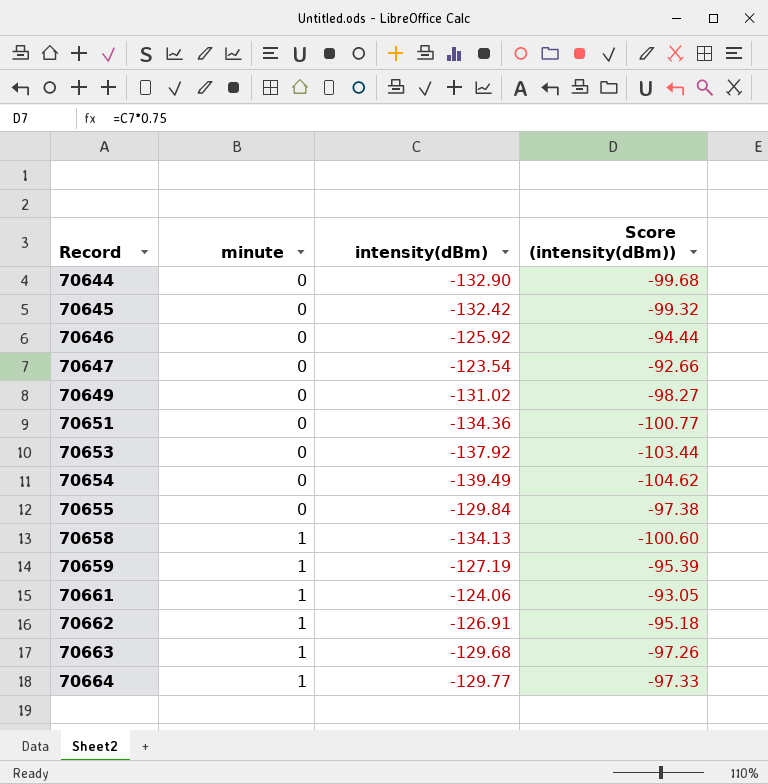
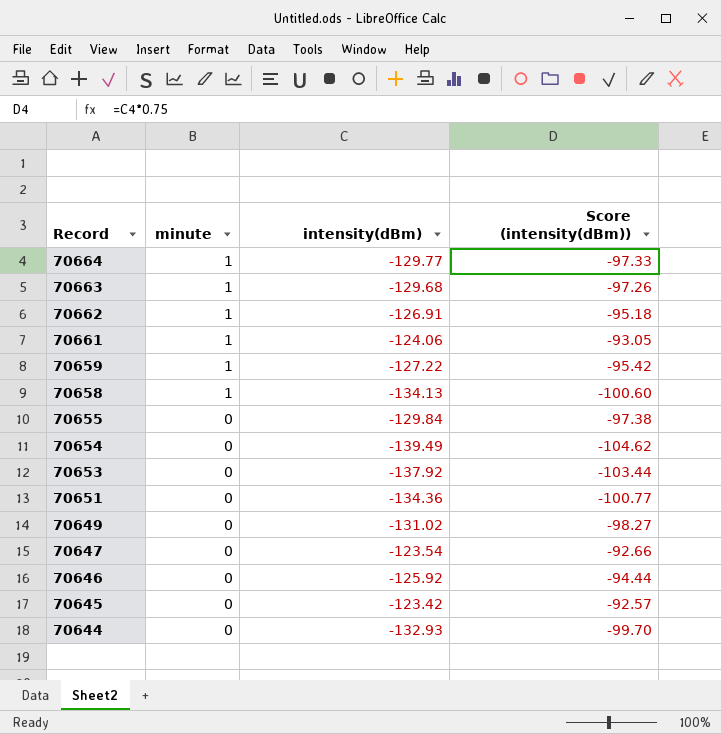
row order: Record ascending -> Record descending
70659 | intensity(dBm): -127.19 -> -127.22
70659 | Score (intensity(dBm)): -95.39 -> -95.42
70645 | intensity(dBm): -132.42 -> -123.42
70645 | Score (intensity(dBm)): -99.32 -> -92.57
70644 | intensity(dBm): -132.90 -> -132.93
70644 | Score (intensity(dBm)): -99.68 -> -99.70

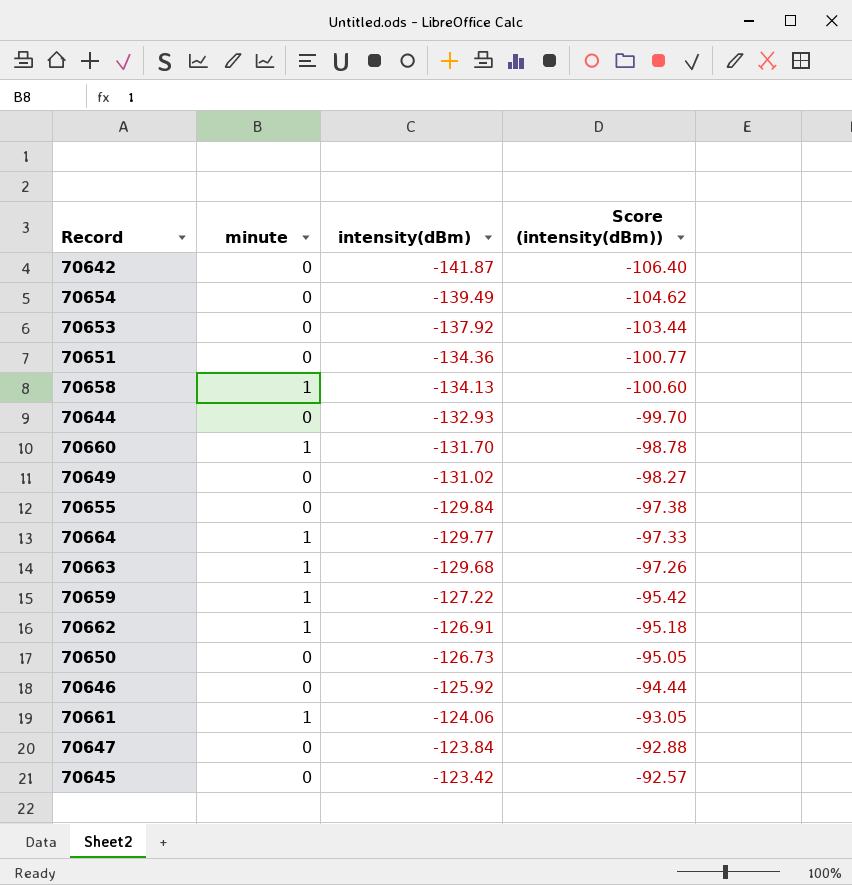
row order: Record descending -> intensity(dBm) ascending
row 70642: none -> 0 | -141.87 | -106.40
row 70660: none -> 1 | -131.70 | -98.78
row 70650: none -> 0 | -126.73 | -95.05
70647 | intensity(dBm): -123.54 -> -123.84
70647 | Score (intensity(dBm)): -92.66 -> -92.88

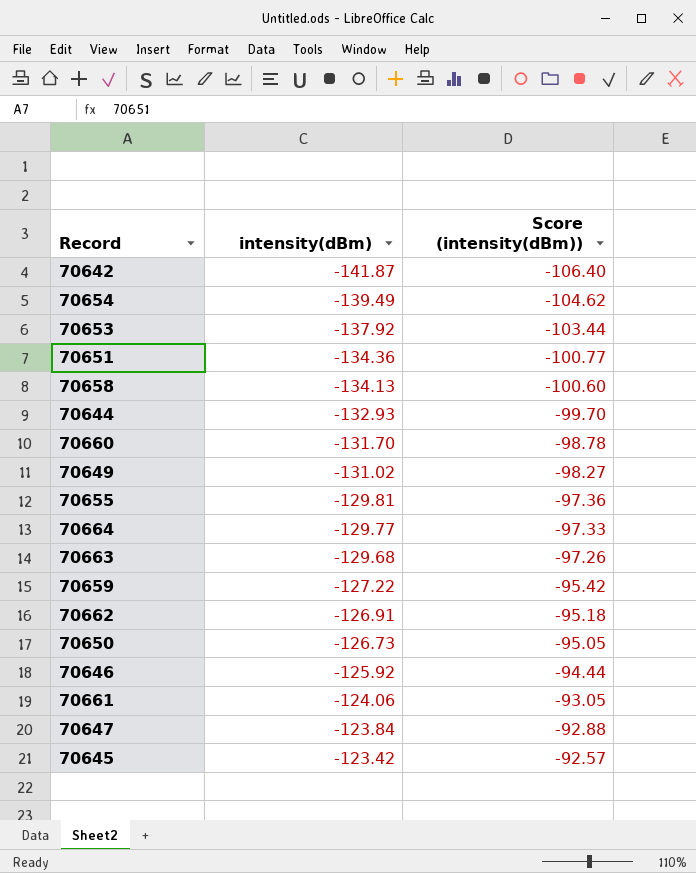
column minute | position: 2 -> none
70655 | intensity(dBm): -129.84 -> -129.81
70655 | Score (intensity(dBm)): -97.38 -> -97.36

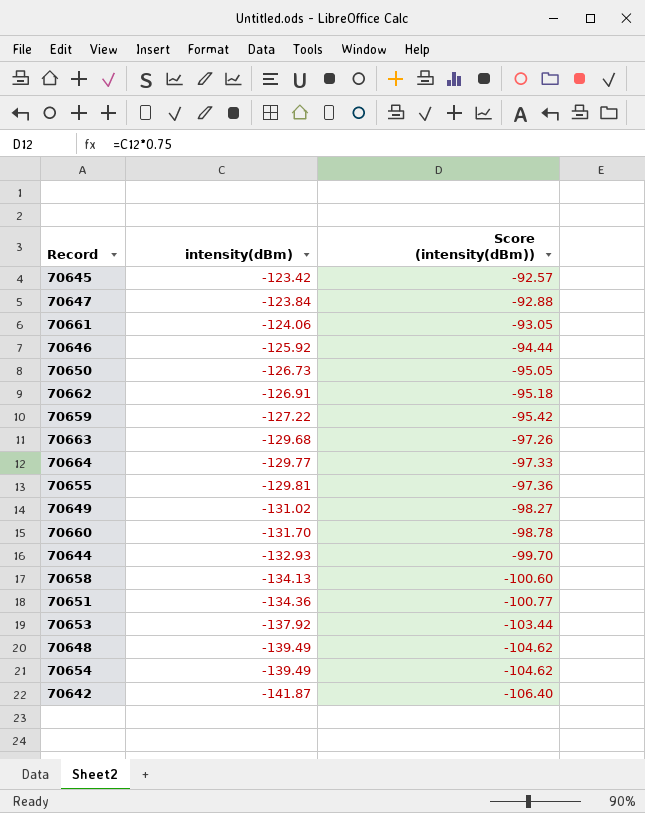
row order: intensity(dBm) ascending -> intensity(dBm) descending
row 70648: none -> -139.49 | -104.62

